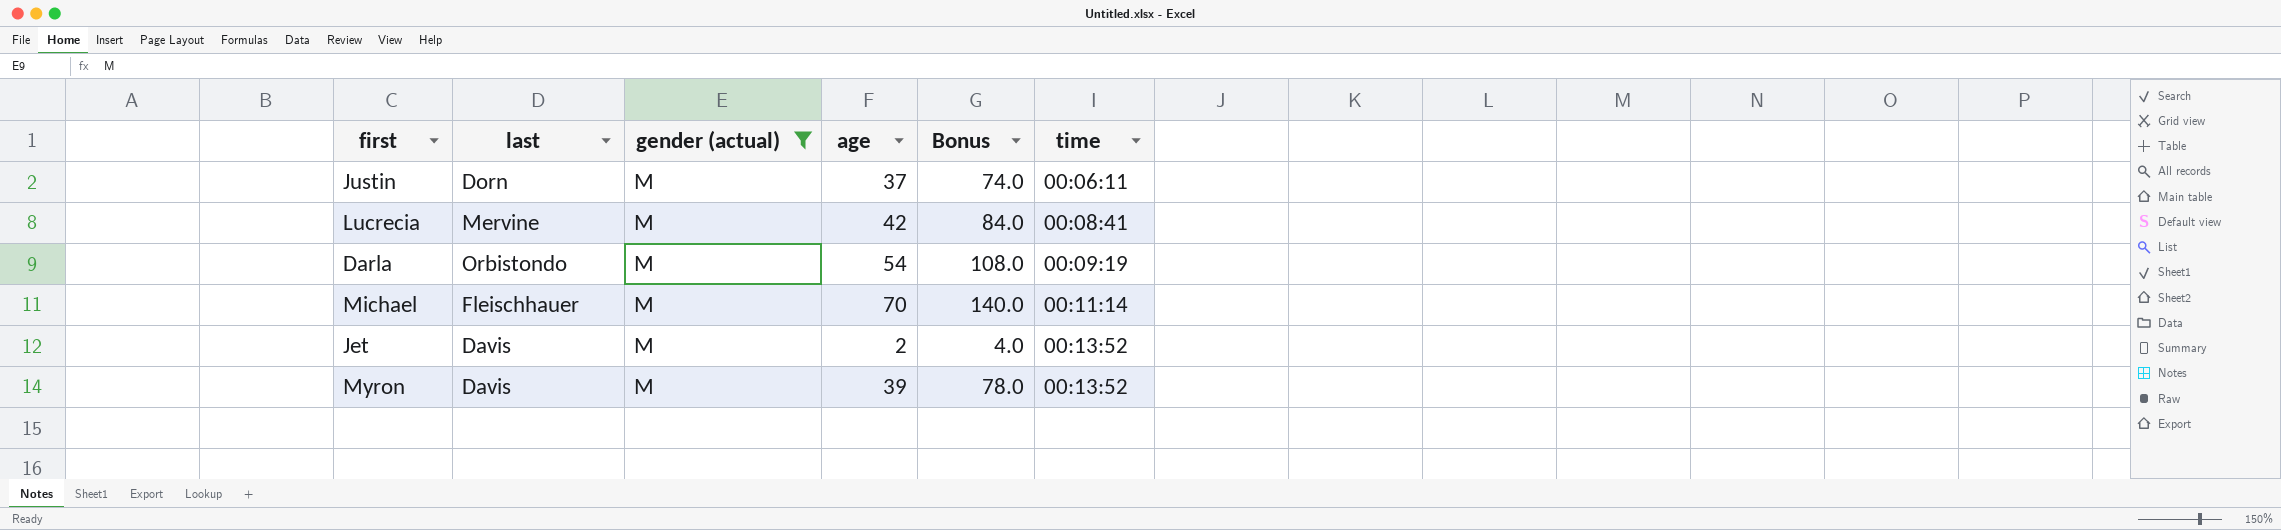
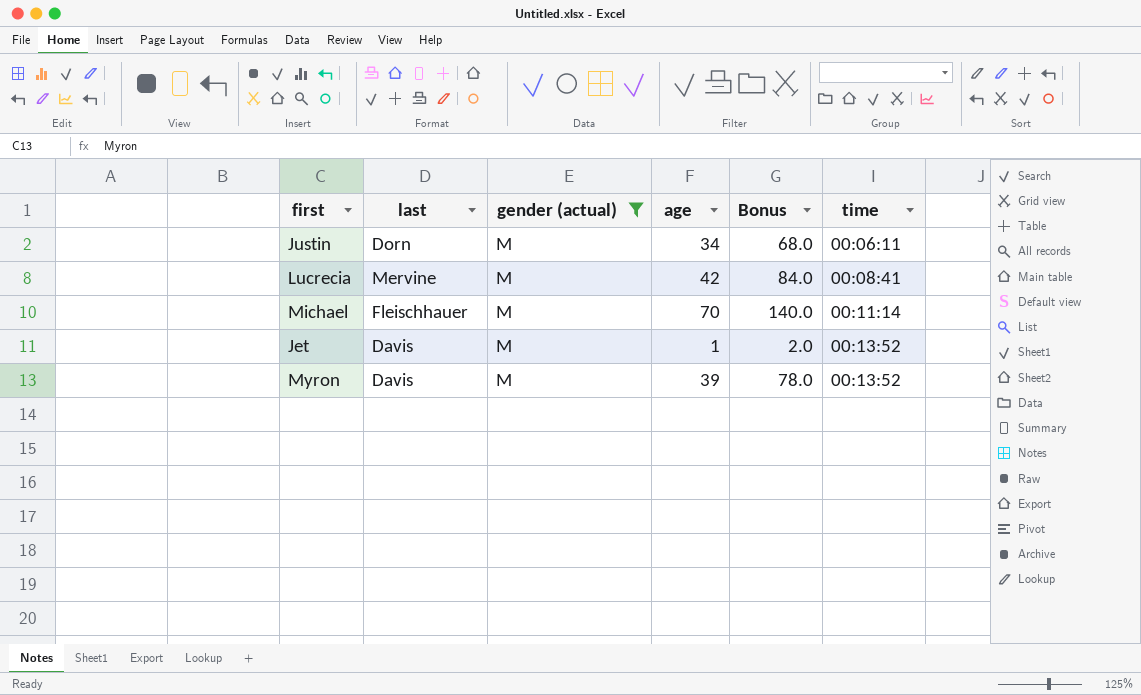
row Darla: Orbistondo | M | 54 | 108.0 | 00:09:19 -> none
Justin | age: 37 -> 34
Justin | Bonus: 74.0 -> 68.0
Jet | age: 2 -> 1
Jet | Bonus: 4.0 -> 2.0

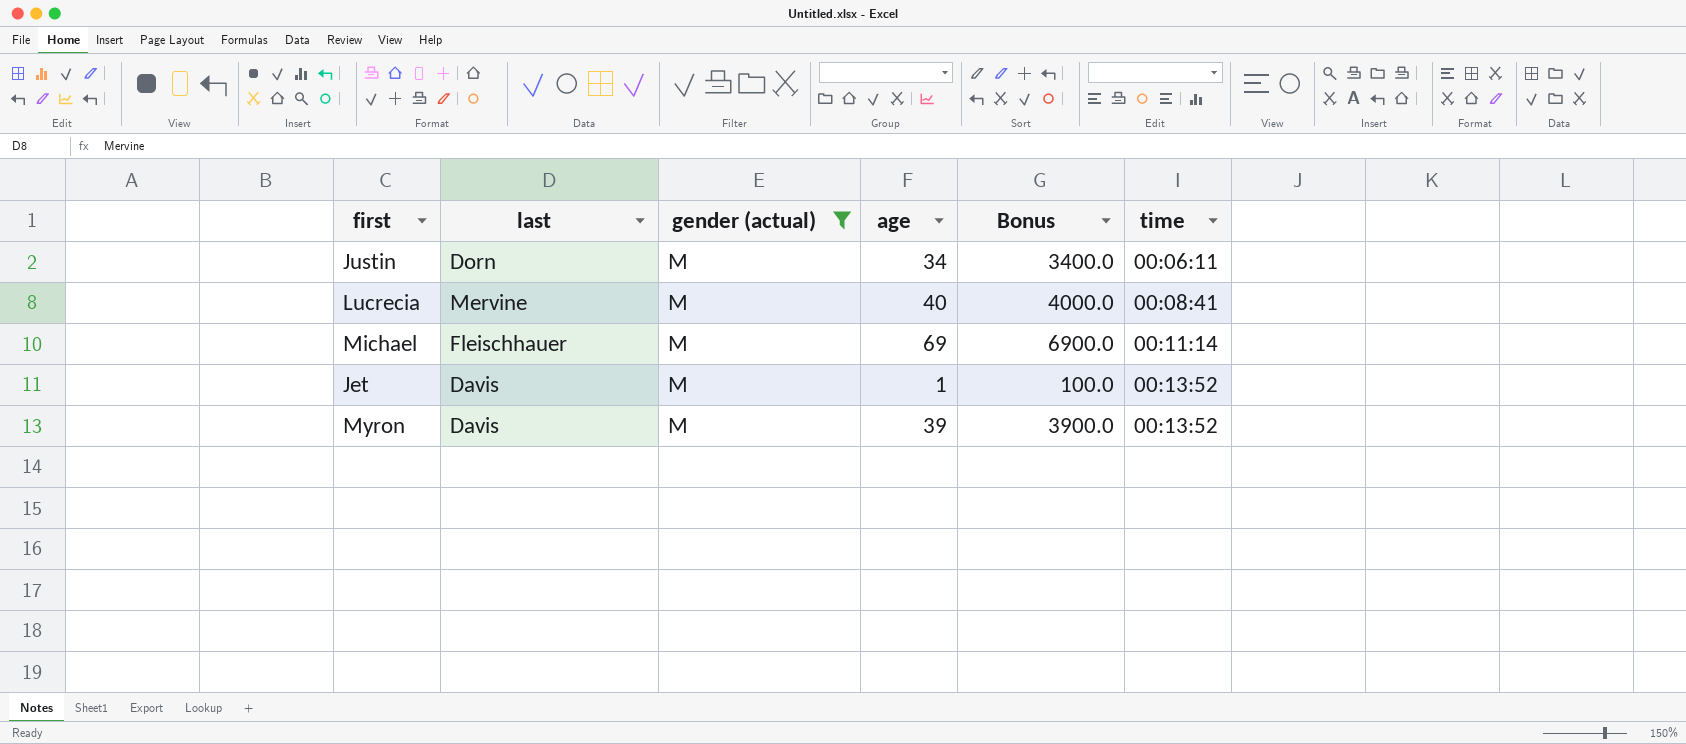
column Bonus | formula: [age] * 2 -> [age] * 100
Lucrecia | age: 42 -> 40
Michael | age: 70 -> 69

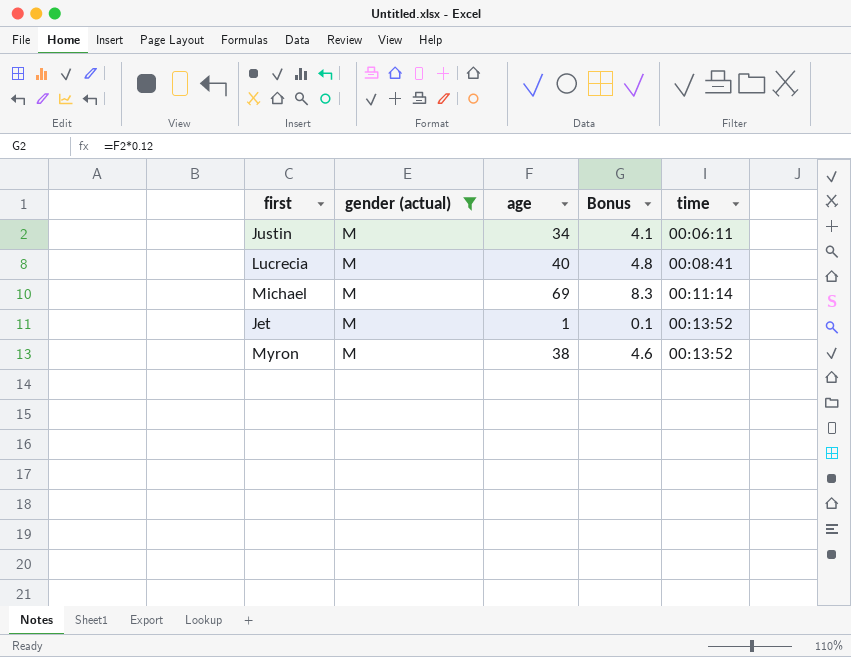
column last | position: 2 -> none
column Bonus | formula: [age] * 100 -> [age] * 0.12
Myron | age: 39 -> 38

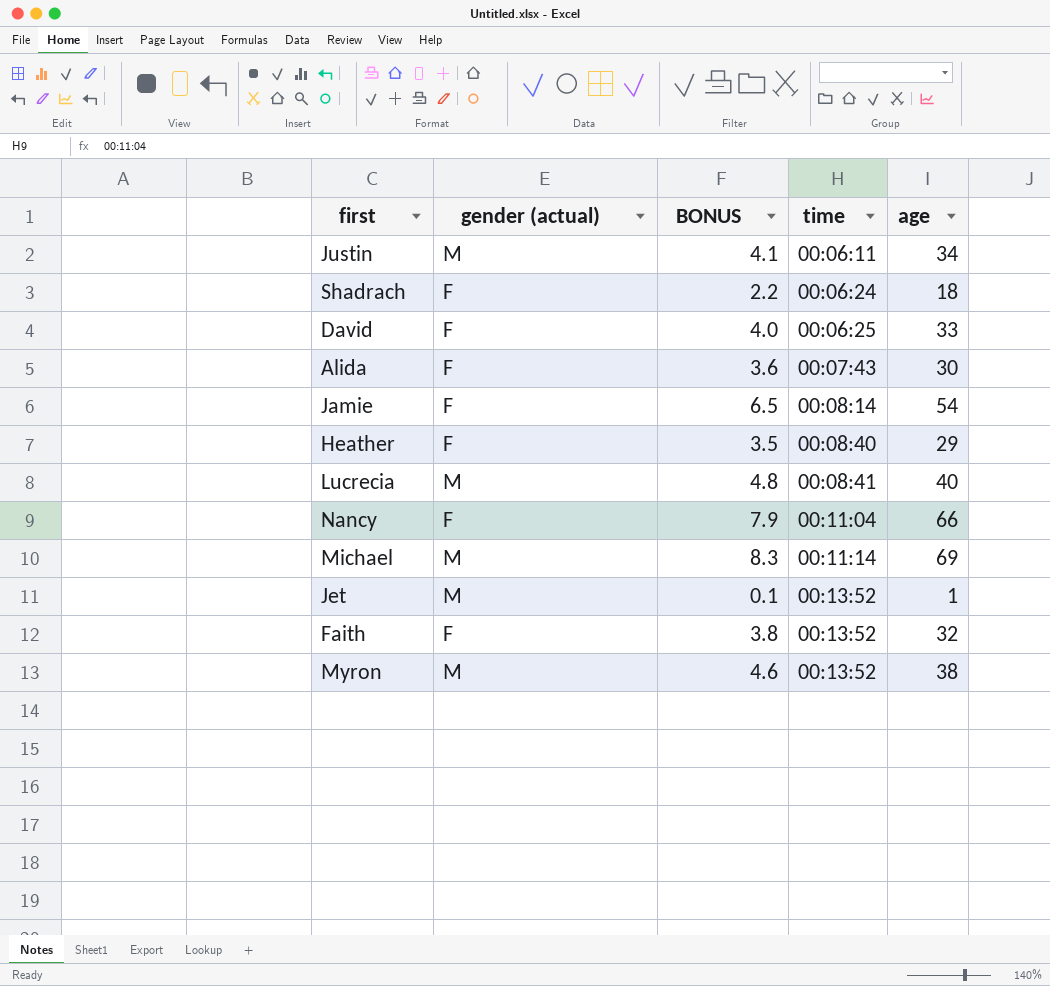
filter: gender (actual) = M -> none
column name: Bonus -> BONUS
column age | position: 3 -> 5

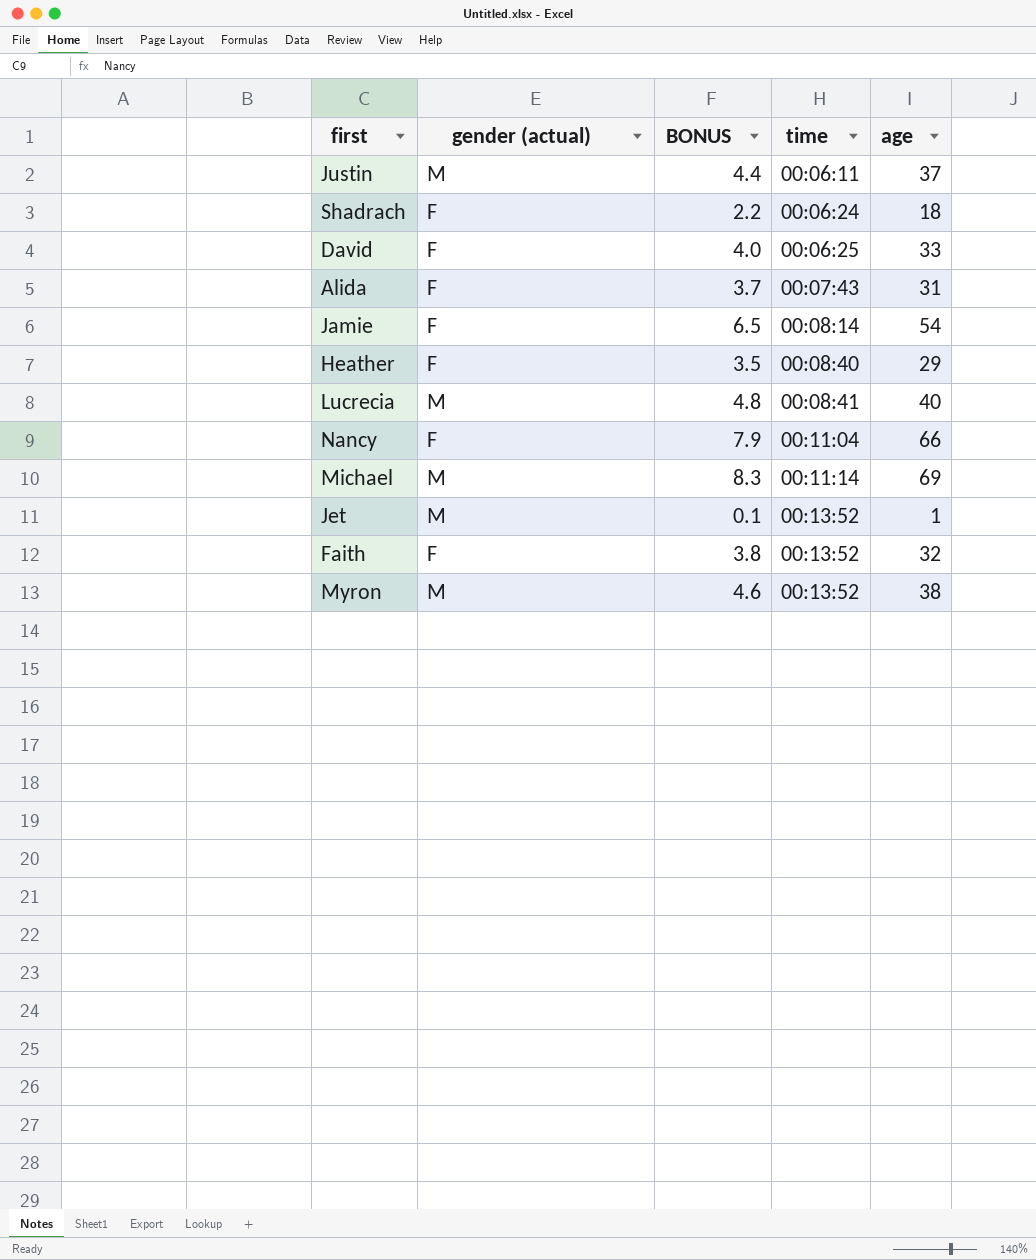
Justin | BONUS: 4.1 -> 4.4
Justin | age: 34 -> 37
Alida | BONUS: 3.6 -> 3.7
Alida | age: 30 -> 31

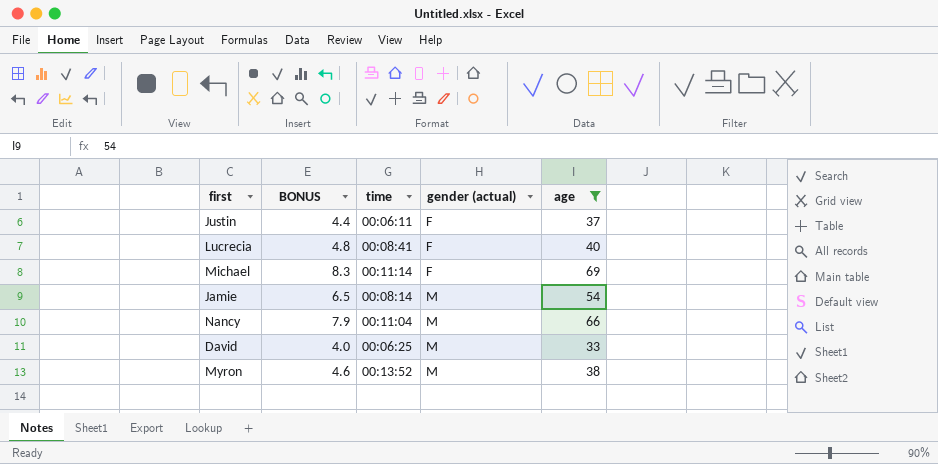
filter: none -> age >= 33
row order: time ascending -> gender (actual) ascending
column gender (actual) | position: 2 -> 4
Justin | gender (actual): M -> F
Lucrecia | gender (actual): M -> F
Michael | gender (actual): M -> F
Jamie | gender (actual): F -> M
Nancy | gender (actual): F -> M
David | gender (actual): F -> M

